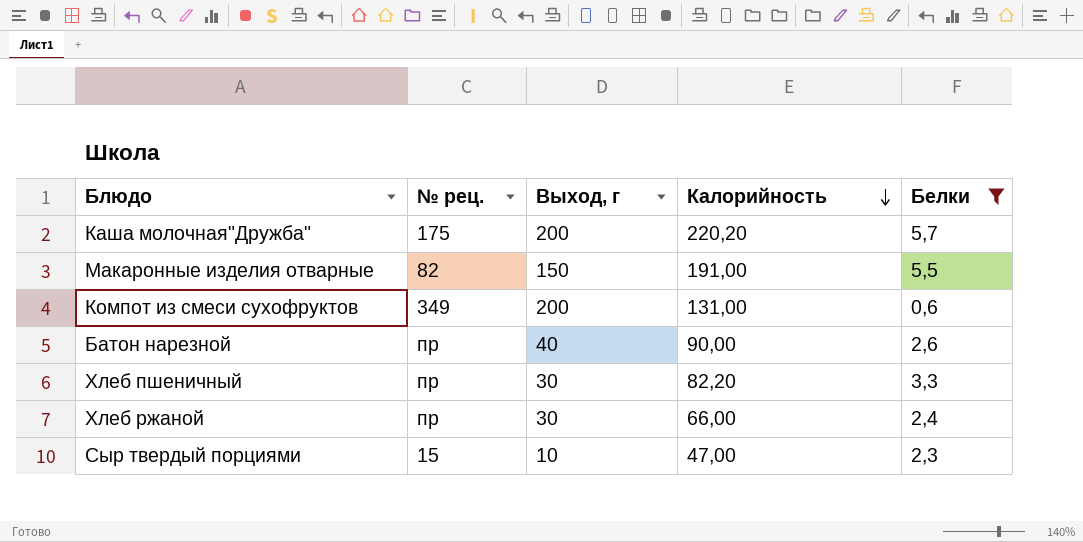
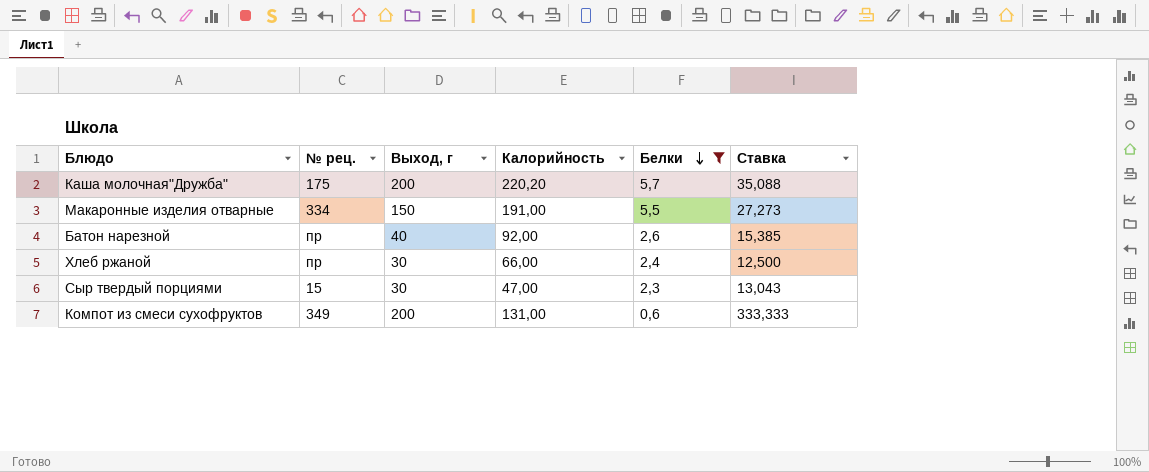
row order: Калорийность descending -> Белки descending
column Ставка | formula: none -> [Выход, г] / [Белки]
row Хлеб пшеничный: пр | 30 | 82,20 | 3,3 -> none
Макаронные изделия отварные | № рец.: 82 -> 334
Батон нарезной | Калорийность: 90,00 -> 92,00
Сыр твердый порциями | Выход, г: 10 -> 30

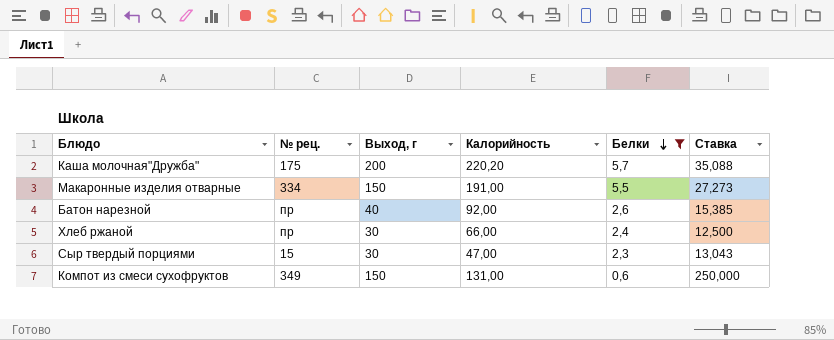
Компот из смеси сухофруктов | Выход, г: 200 -> 150
Компот из смеси сухофруктов | Ставка: 333,333 -> 250,000

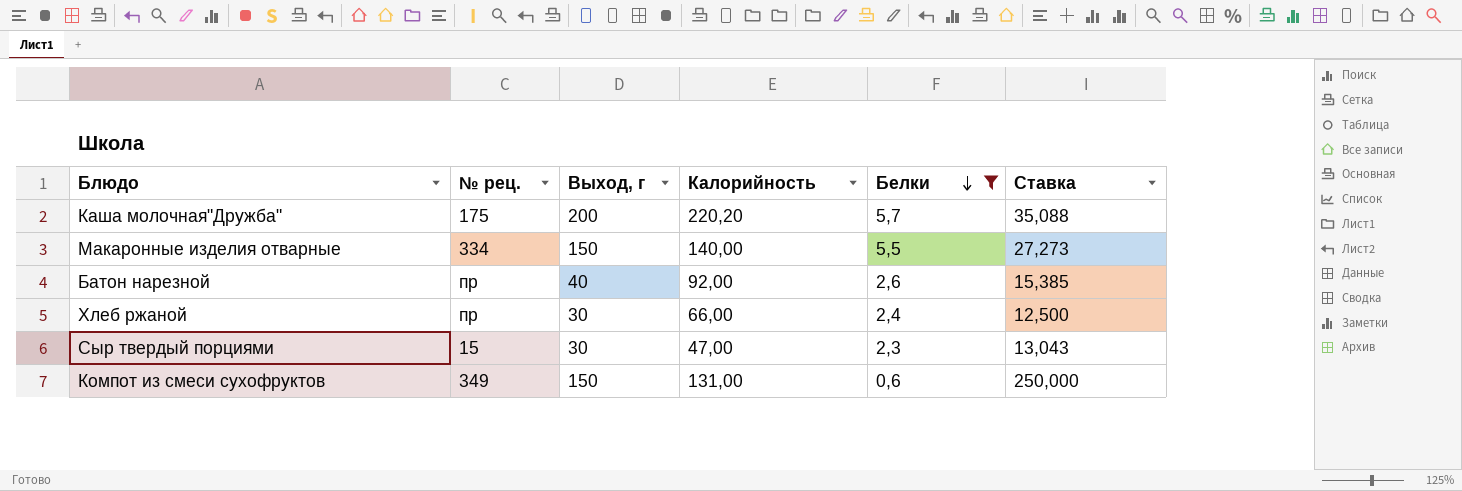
Макаронные изделия отварные | Калорийность: 191,00 -> 140,00

